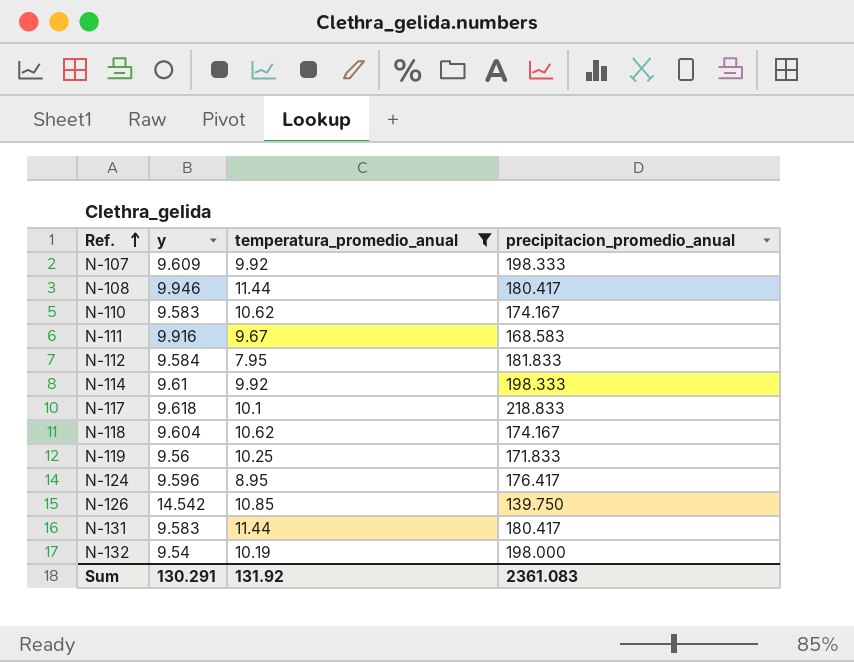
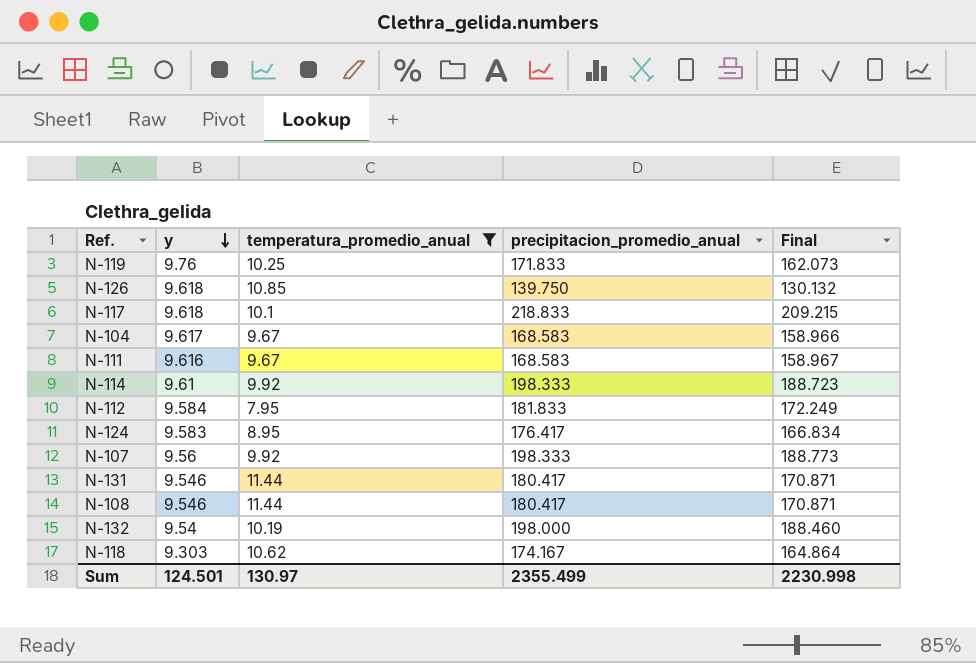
row order: Ref. ascending -> y descending
column Final | formula: none -> [precipitacion_promedio_anual] - [y]
row N-110: 9.583 | 10.62 | 174.167 -> none
N-119 | y: 9.56 -> 9.76
N-126 | y: 14.542 -> 9.618
row N-104: none -> 9.617 | 9.67 | 168.583 | 158.966
N-111 | y: 9.916 -> 9.616
N-124 | y: 9.596 -> 9.583
N-107 | y: 9.609 -> 9.56
N-131 | y: 9.583 -> 9.546
N-108 | y: 9.946 -> 9.546
N-118 | y: 9.604 -> 9.303
Sum | y: 130.291 -> 124.501
Sum | temperatura_promedio_anual: 131.92 -> 130.97
Sum | precipitacion_promedio_anual: 2361.083 -> 2355.499

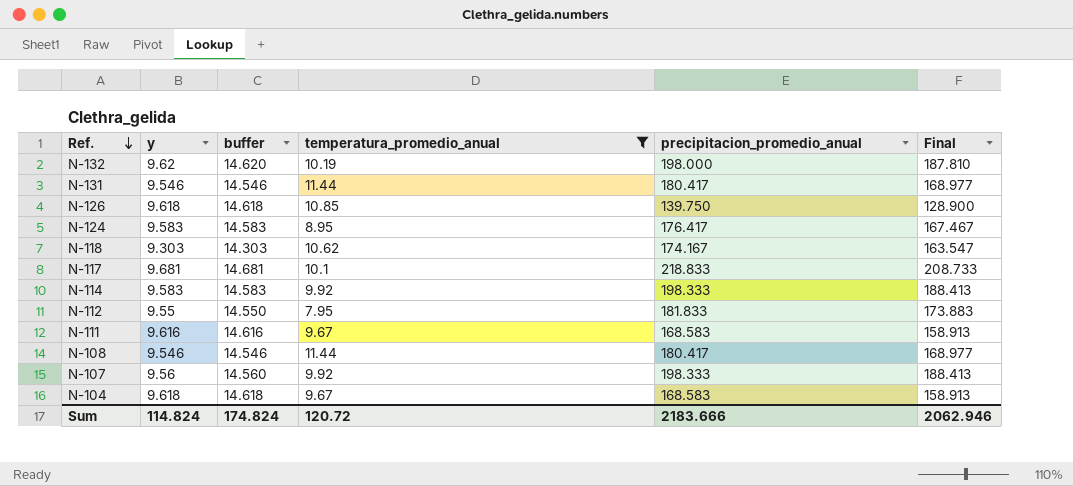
row order: y descending -> Ref. descending
column buffer | formula: none -> [y] + 5
column Final | formula: [precipitacion_promedio_anual] - [y] -> [precipitacion_promedio_anual] - [temperatura_promedio_anual]
row N-119: 9.76 | 10.25 | 171.833 | 162.073 -> none
N-132 | y: 9.54 -> 9.62
N-117 | y: 9.618 -> 9.681
N-114 | y: 9.61 -> 9.583
N-112 | y: 9.584 -> 9.55
N-104 | y: 9.617 -> 9.618
Sum | y: 124.501 -> 114.824
Sum | temperatura_promedio_anual: 130.97 -> 120.72
Sum | precipitacion_promedio_anual: 2355.499 -> 2183.666
Sum | Final: 2230.998 -> 2062.946

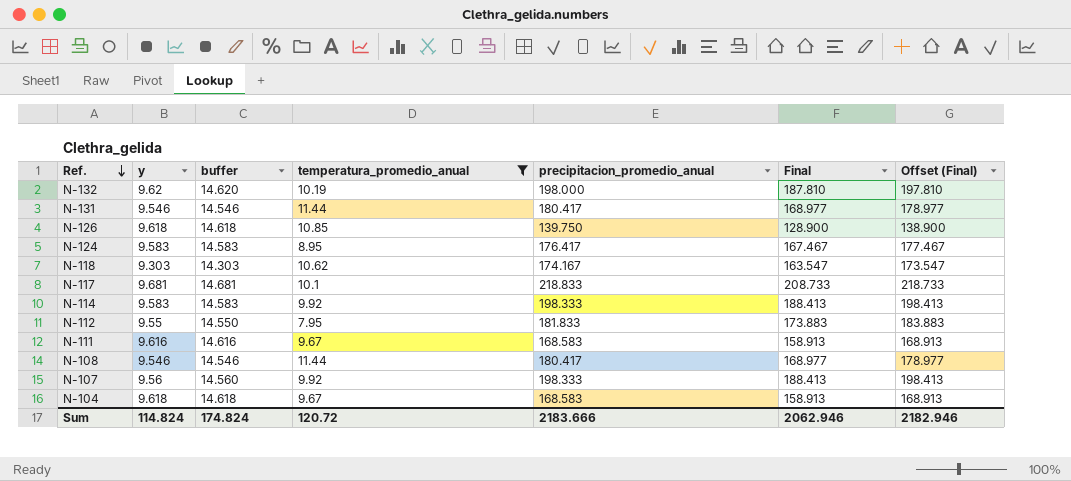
column Offset (Final) | formula: none -> [Final] + 10

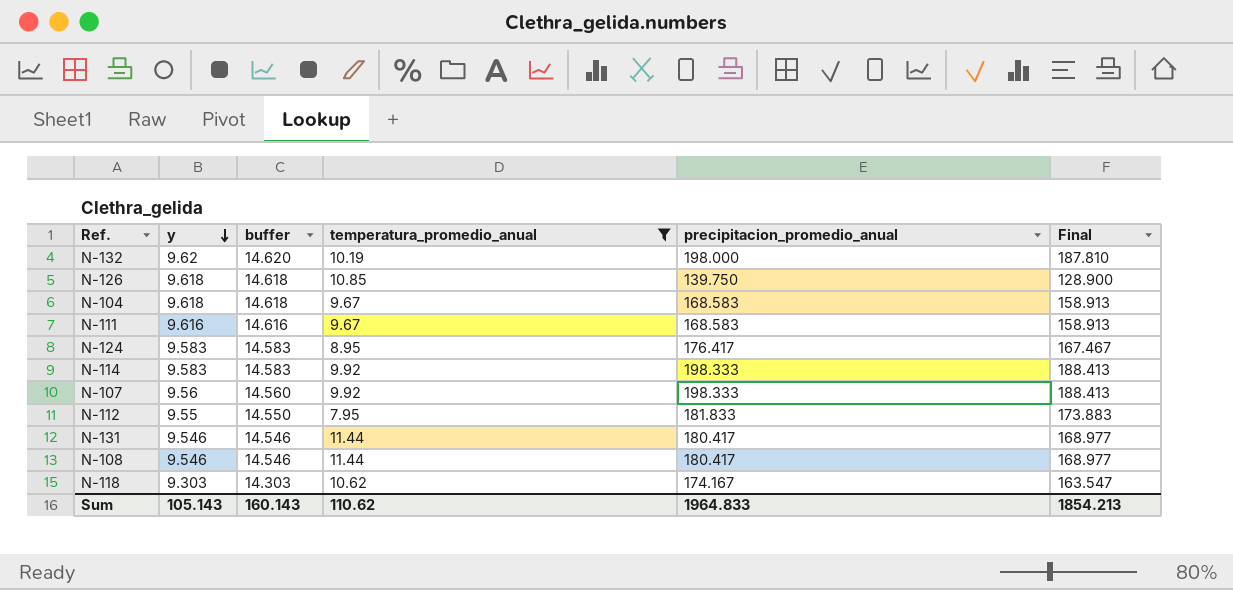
row order: Ref. descending -> y descending
column Offset (Final) | formula: [Final] + 10 -> none
row N-117: 9.681 | 14.681 | 10.1 | 218.833 | 208.733 | 218.733 -> none
Sum | y: 114.824 -> 105.143
Sum | buffer: 174.824 -> 160.143
Sum | temperatura_promedio_anual: 120.72 -> 110.62
Sum | precipitacion_promedio_anual: 2183.666 -> 1964.833
Sum | Final: 2062.946 -> 1854.213

